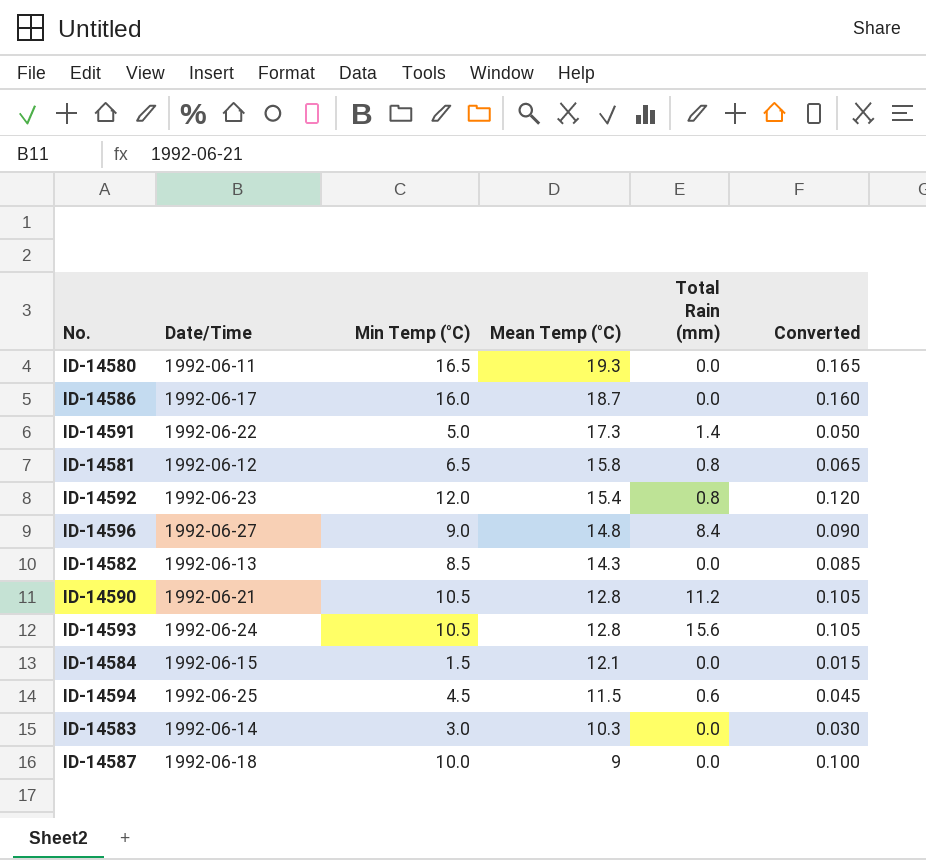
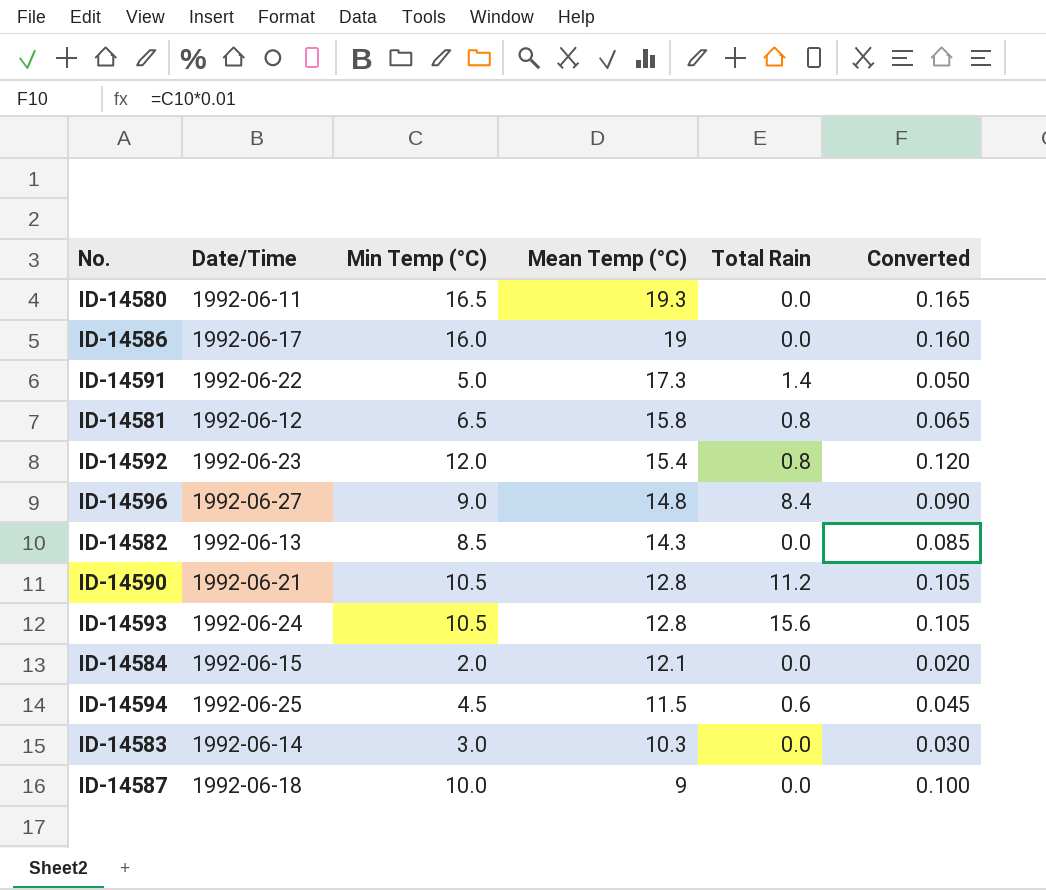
column name: Total Rain (mm) -> Total Rain
ID-14586 | Mean Temp (°C): 18.7 -> 19
ID-14584 | Min Temp (°C): 1.5 -> 2.0
ID-14584 | Converted: 0.015 -> 0.020

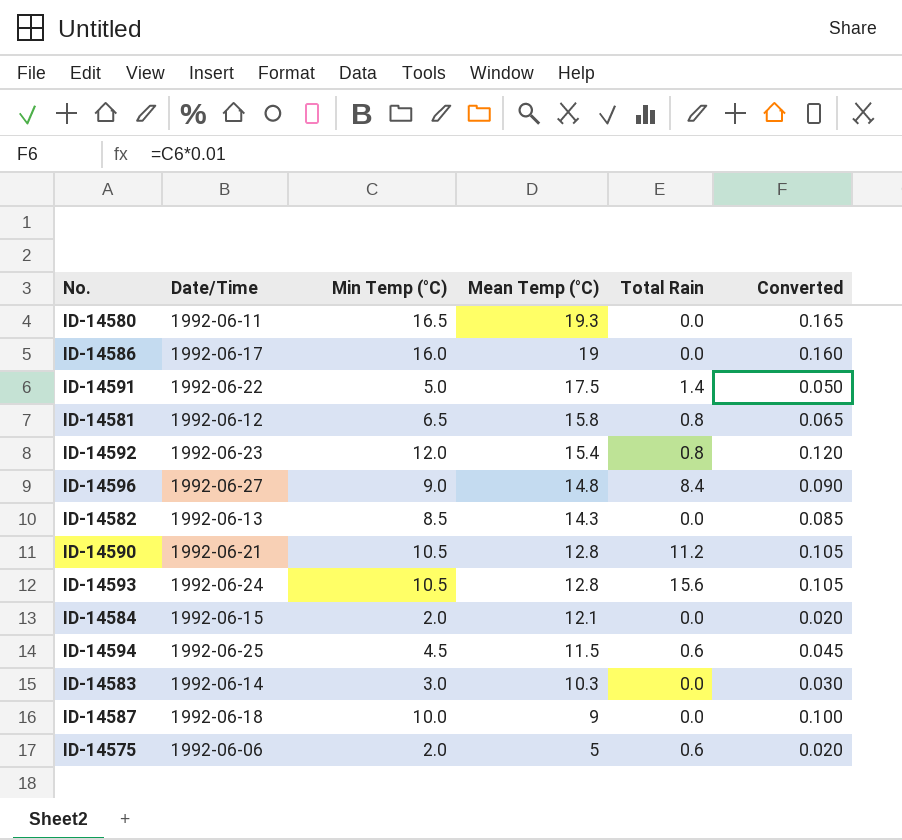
ID-14591 | Mean Temp (°C): 17.3 -> 17.5
row ID-14575: none -> 1992-06-06 | 2.0 | 5 | 0.6 | 0.020

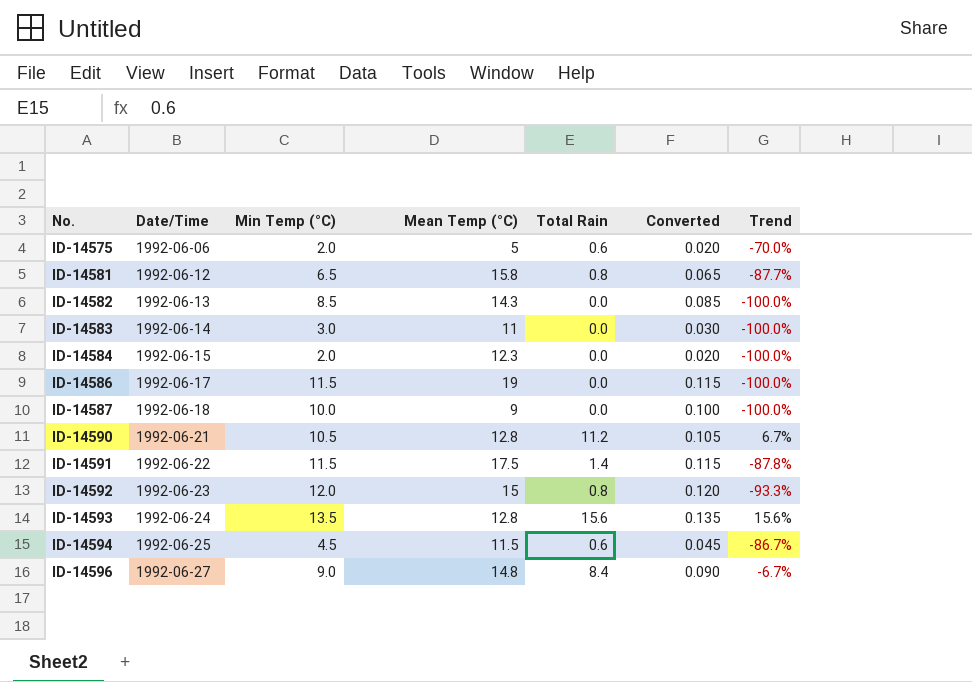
row order: Mean Temp (°C) descending -> No. ascending
column Trend | formula: none -> ([Total Rain] - [Min Temp (°C)]) / [Min Temp (°C)]
row ID-14580: 1992-06-11 | 16.5 | 19.3 | 0.0 | 0.165 -> none
ID-14583 | Mean Temp (°C): 10.3 -> 11
ID-14584 | Mean Temp (°C): 12.1 -> 12.3
ID-14586 | Min Temp (°C): 16.0 -> 11.5
ID-14586 | Converted: 0.160 -> 0.115
ID-14591 | Min Temp (°C): 5.0 -> 11.5
ID-14591 | Converted: 0.050 -> 0.115
ID-14592 | Mean Temp (°C): 15.4 -> 15
ID-14593 | Min Temp (°C): 10.5 -> 13.5
ID-14593 | Converted: 0.105 -> 0.135

